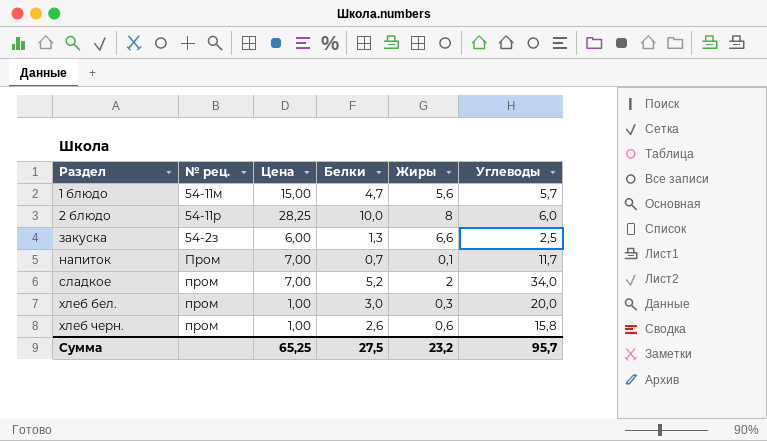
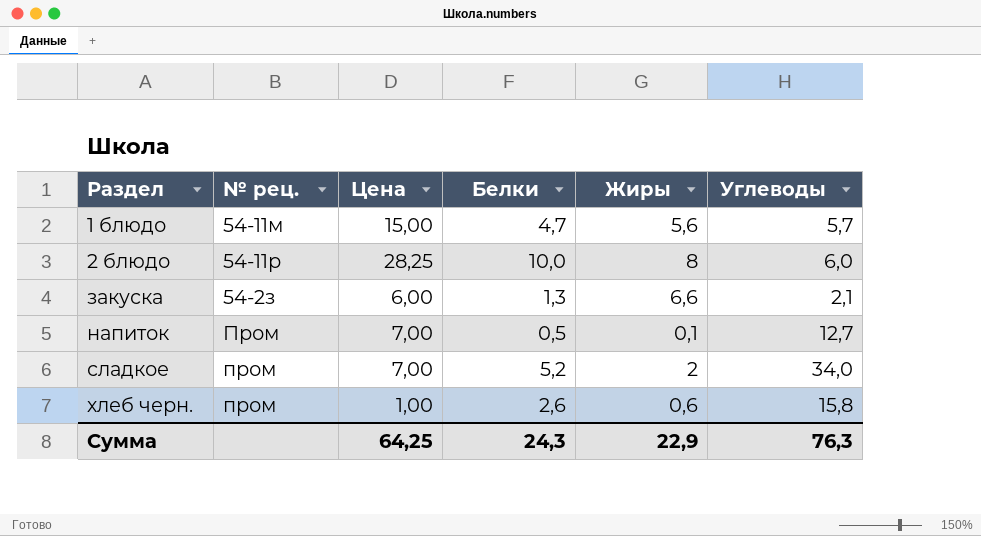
row хлеб бел.: пром | 1,00 | 3,0 | 0,3 | 20,0 -> none
закуска | Углеводы: 2,5 -> 2,1
напиток | Белки: 0,7 -> 0,5
напиток | Углеводы: 11,7 -> 12,7
Сумма | Цена: 65,25 -> 64,25
Сумма | Белки: 27,5 -> 24,3
Сумма | Жиры: 23,2 -> 22,9
Сумма | Углеводы: 95,7 -> 76,3

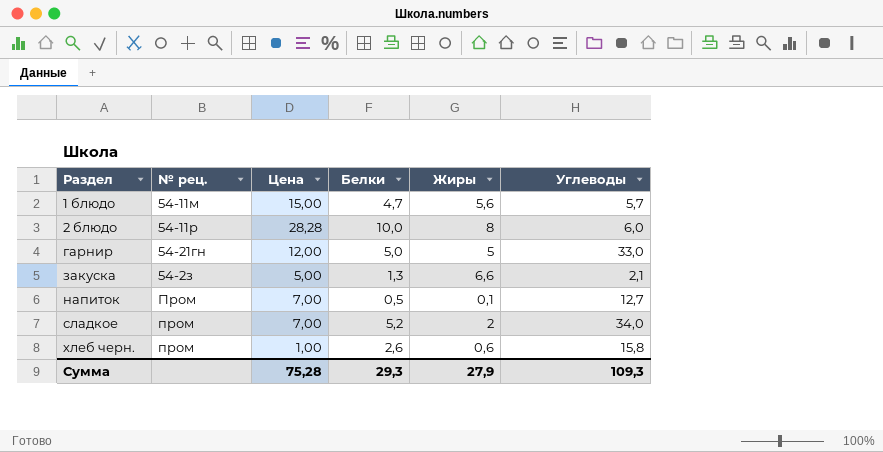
2 блюдо | Цена: 28,25 -> 28,28
row гарнир: none -> 54-21гн | 12,00 | 5,0 | 5 | 33,0
закуска | Цена: 6,00 -> 5,00
Сумма | Цена: 64,25 -> 75,28
Сумма | Белки: 24,3 -> 29,3
Сумма | Жиры: 22,9 -> 27,9
Сумма | Углеводы: 76,3 -> 109,3

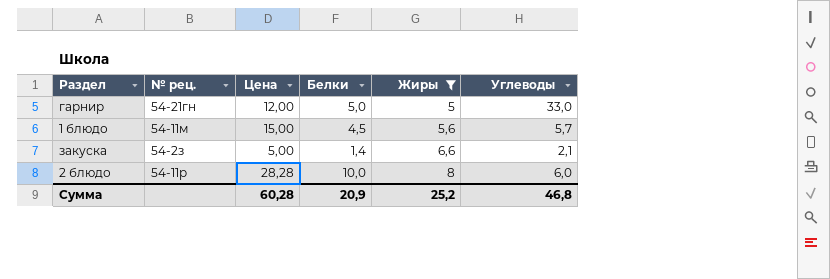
filter: none -> Жиры >= 5
row order: Раздел ascending -> Жиры ascending
1 блюдо | Белки: 4,7 -> 4,5
закуска | Белки: 1,3 -> 1,4
Сумма | Цена: 75,28 -> 60,28
Сумма | Белки: 29,3 -> 20,9
Сумма | Жиры: 27,9 -> 25,2
Сумма | Углеводы: 109,3 -> 46,8

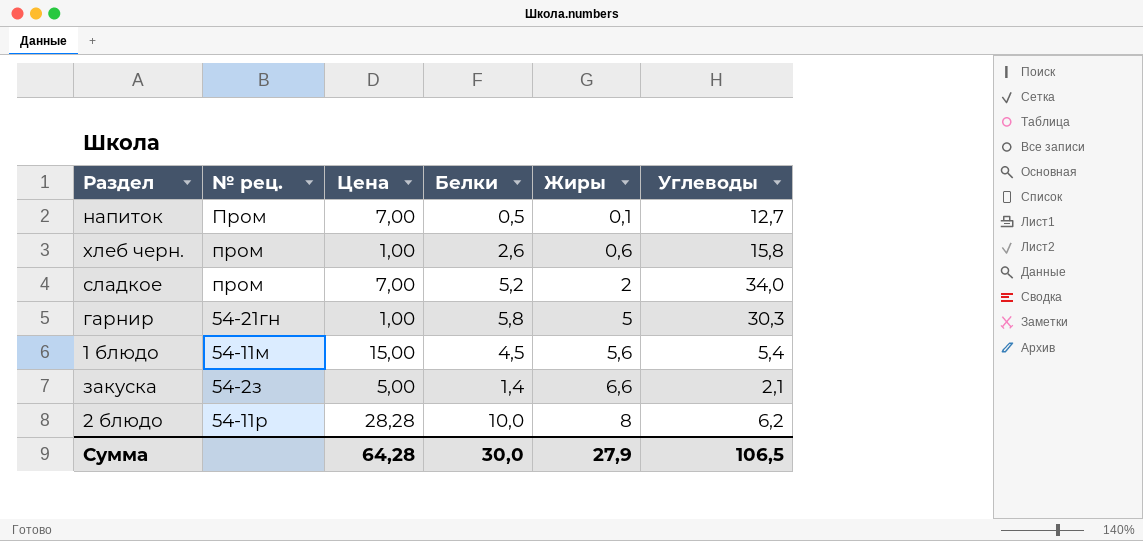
filter: Жиры >= 5 -> none
гарнир | Цена: 12,00 -> 1,00
гарнир | Белки: 5,0 -> 5,8
гарнир | Углеводы: 33,0 -> 30,3
1 блюдо | Углеводы: 5,7 -> 5,4
2 блюдо | Углеводы: 6,0 -> 6,2
Сумма | Цена: 60,28 -> 64,28
Сумма | Белки: 20,9 -> 30,0
Сумма | Жиры: 25,2 -> 27,9
Сумма | Углеводы: 46,8 -> 106,5

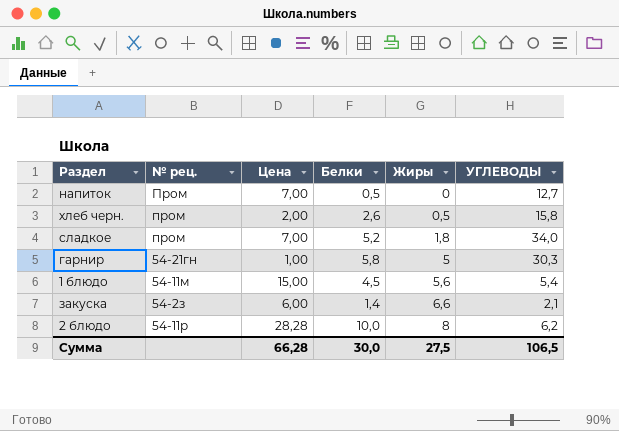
column name: Углеводы -> УГЛЕВОДЫ
напиток | Жиры: 0,1 -> 0
хлеб черн. | Цена: 1,00 -> 2,00
хлеб черн. | Жиры: 0,6 -> 0,5
сладкое | Жиры: 2 -> 1,8
закуска | Цена: 5,00 -> 6,00
Сумма | Цена: 64,28 -> 66,28
Сумма | Жиры: 27,9 -> 27,5

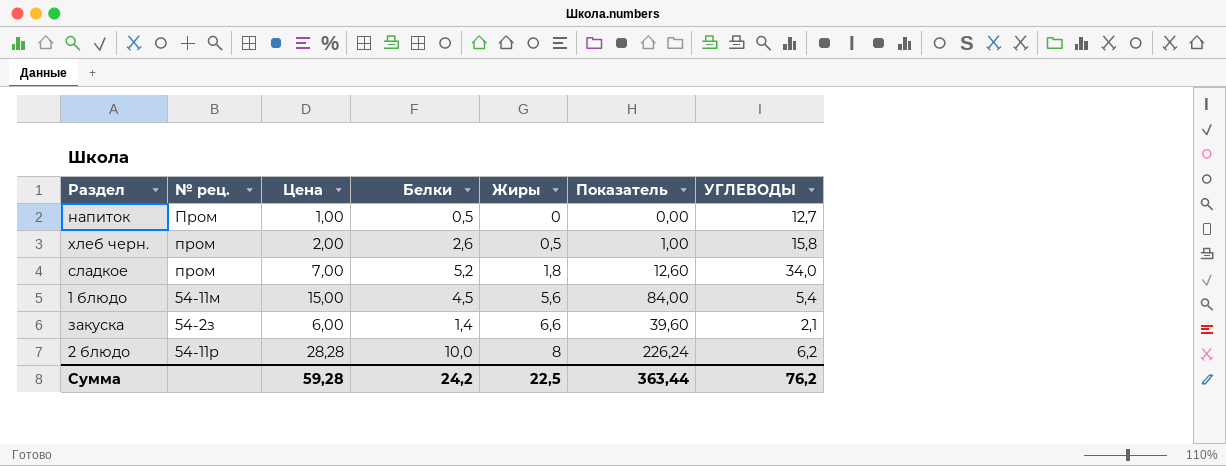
column Показатель | formula: none -> [Цена] * [Жиры]
row гарнир: 54-21гн | 1,00 | 5,8 | 5 | 30,3 -> none
напиток | Цена: 7,00 -> 1,00
Сумма | Цена: 66,28 -> 59,28
Сумма | Белки: 30,0 -> 24,2
Сумма | Жиры: 27,5 -> 22,5
Сумма | УГЛЕВОДЫ: 106,5 -> 76,2

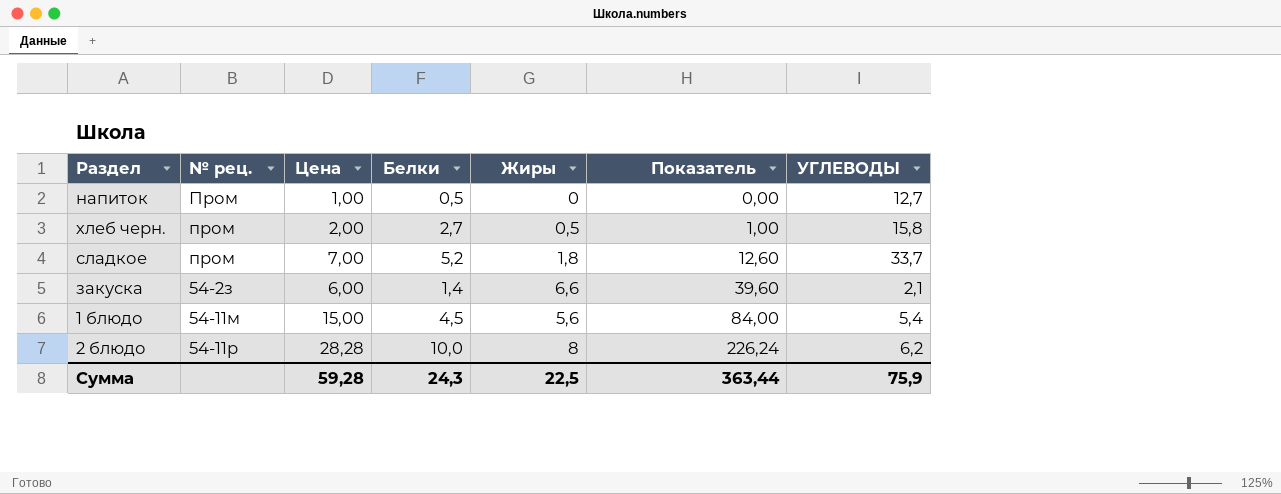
row order: Жиры ascending -> Показатель ascending
хлеб черн. | Белки: 2,6 -> 2,7
сладкое | УГЛЕВОДЫ: 34,0 -> 33,7
Сумма | Белки: 24,2 -> 24,3
Сумма | УГЛЕВОДЫ: 76,2 -> 75,9

